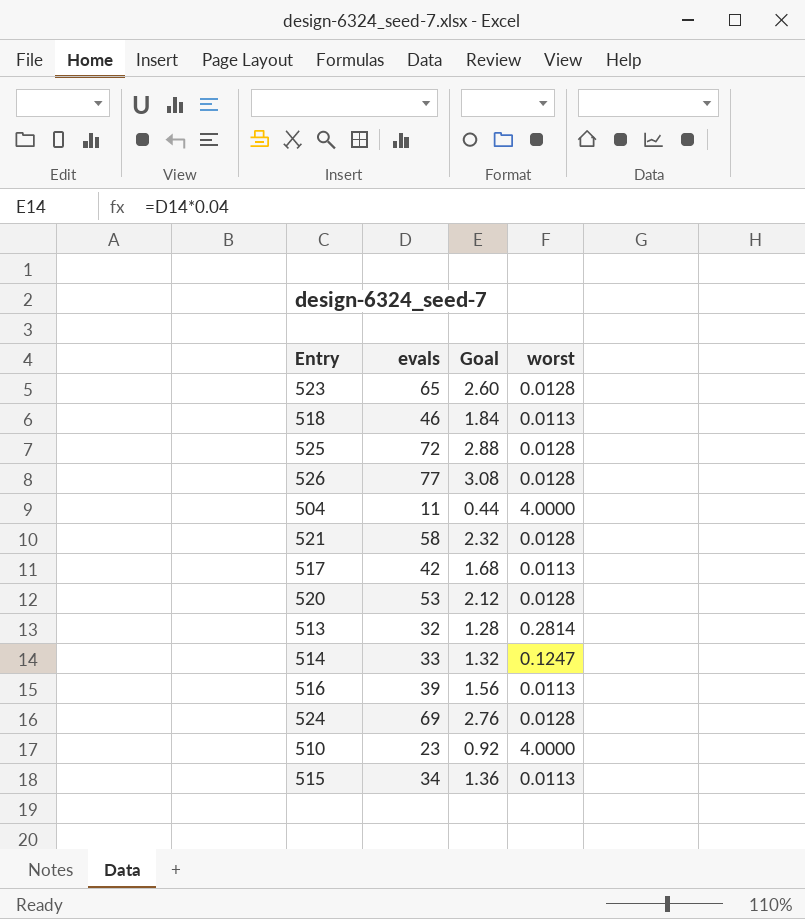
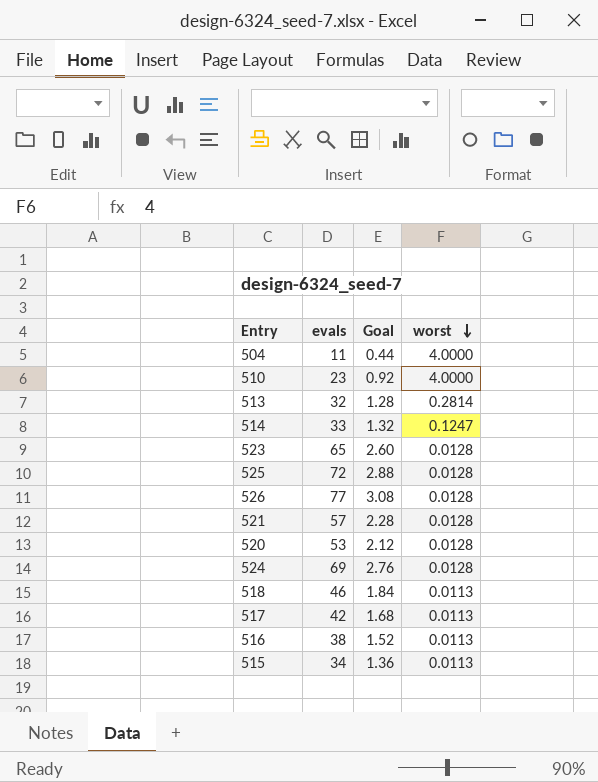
row order: none -> worst descending
521 | evals: 58 -> 57
521 | Goal: 2.32 -> 2.28
516 | evals: 39 -> 38
516 | Goal: 1.56 -> 1.52

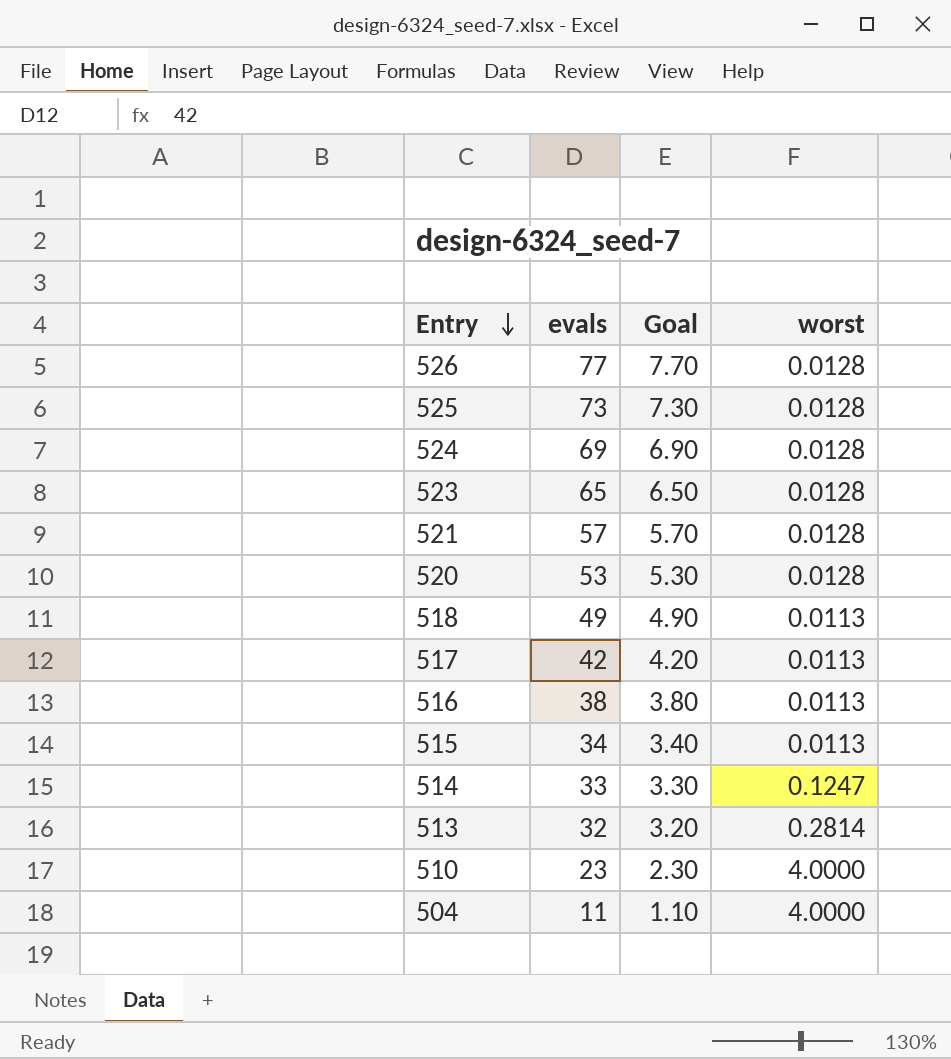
row order: worst descending -> Entry descending
column Goal | formula: [evals] * 0.04 -> [evals] * 0.1
525 | evals: 72 -> 73
518 | evals: 46 -> 49

